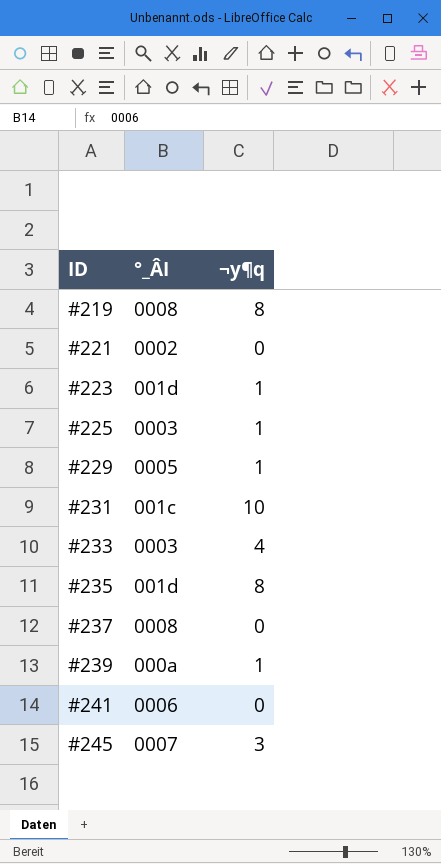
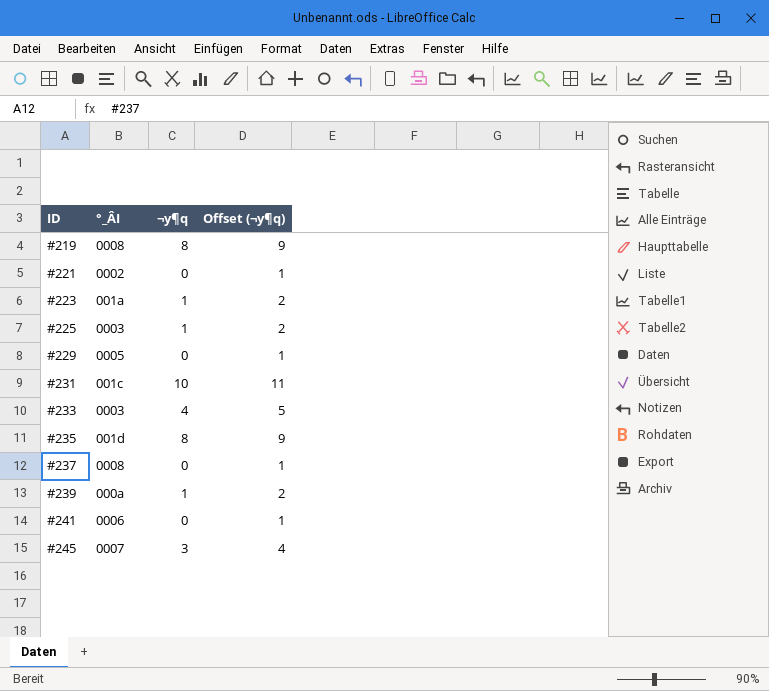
column Offset (¬y¶q) | formula: none -> [¬y¶q] + 1
#223 | °_ÂI: 001d -> 001a
#229 | ¬y¶q: 1 -> 0

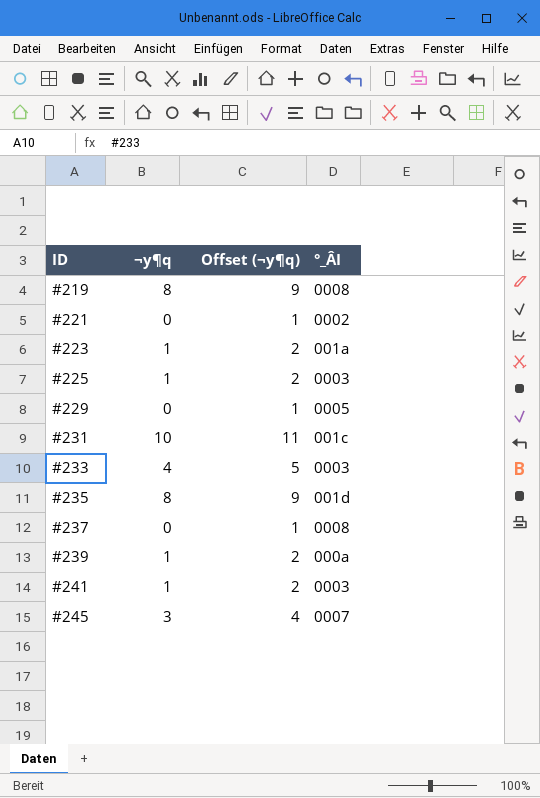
column °_ÂI | position: 2 -> 4
#241 | ¬y¶q: 0 -> 1
#241 | Offset (¬y¶q): 1 -> 2
#241 | °_ÂI: 0006 -> 0003

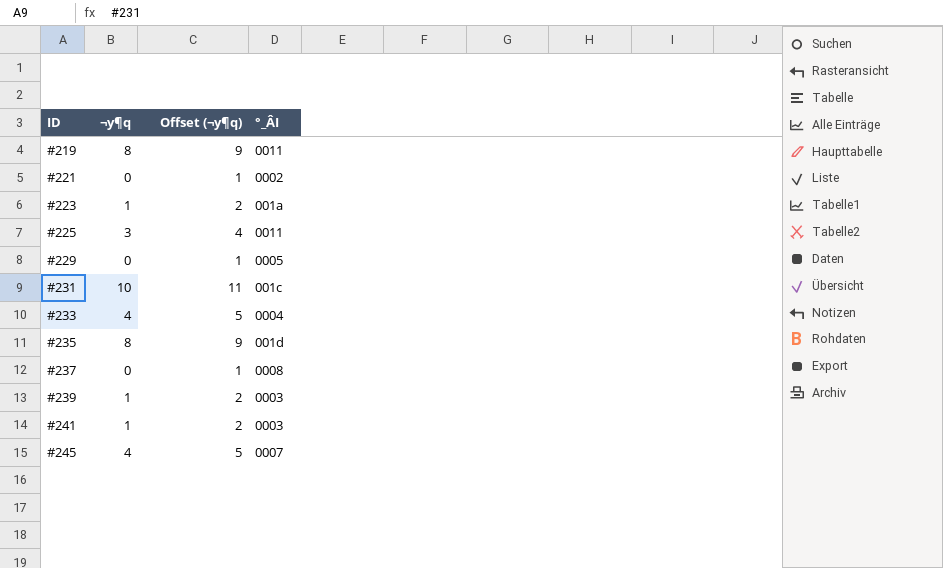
#219 | °_ÂI: 0008 -> 0011
#225 | ¬y¶q: 1 -> 3
#225 | Offset (¬y¶q): 2 -> 4
#225 | °_ÂI: 0003 -> 0011
#233 | °_ÂI: 0003 -> 0004
#239 | °_ÂI: 000a -> 0003
#245 | ¬y¶q: 3 -> 4
#245 | Offset (¬y¶q): 4 -> 5

